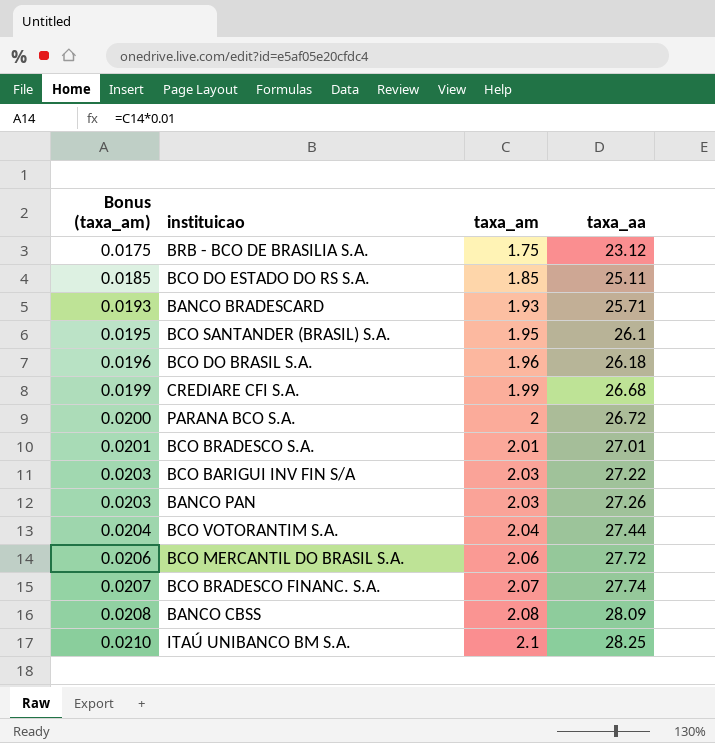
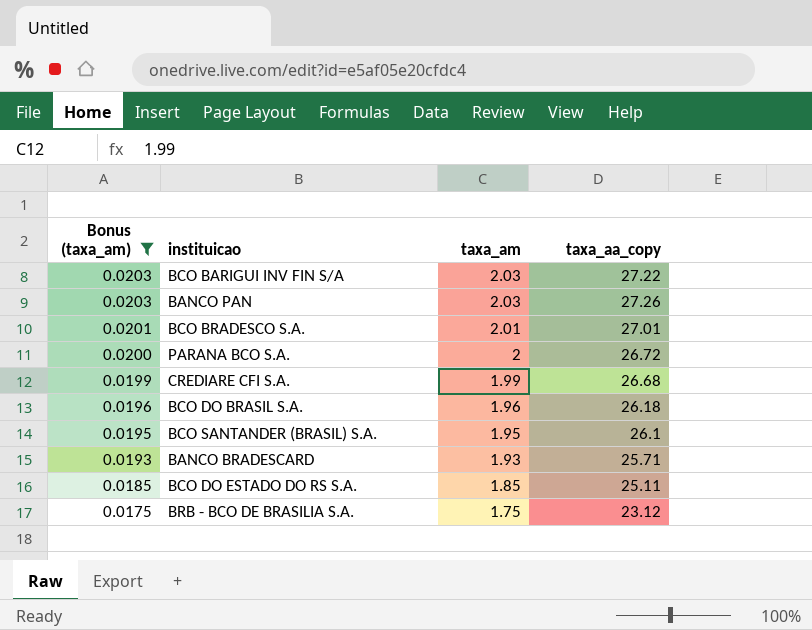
filter: none -> Bonus (taxa_am) <= 0.0203
row order: Bonus (taxa_am) ascending -> Bonus (taxa_am) descending
column name: taxa_aa -> taxa_aa_copy

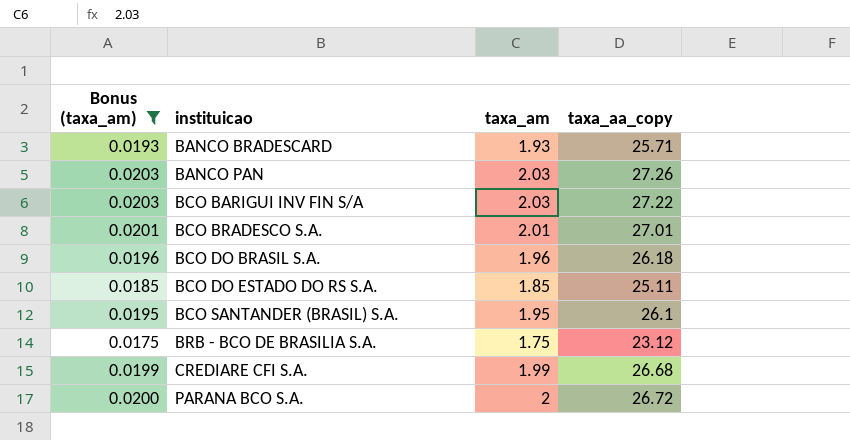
row order: Bonus (taxa_am) descending -> instituicao ascending

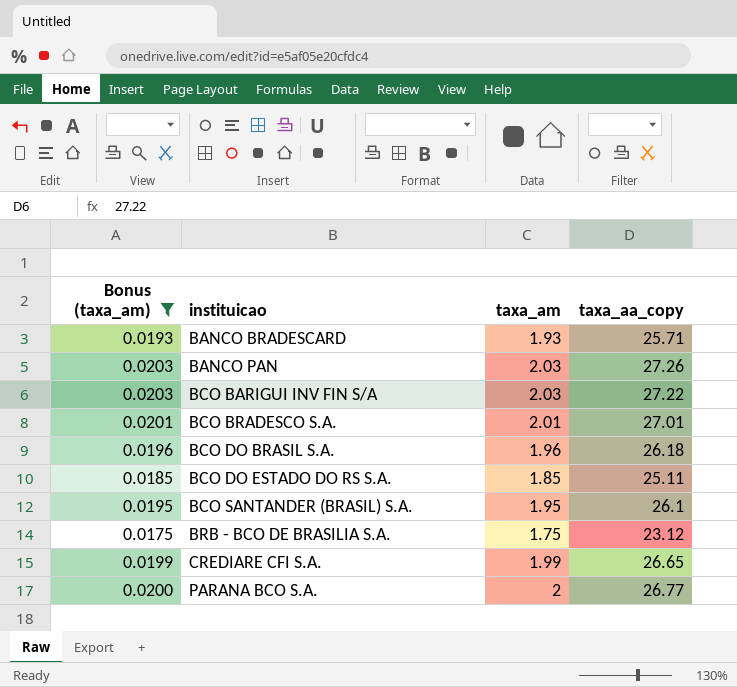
CREDIARE CFI S.A. | taxa_aa_copy: 26.68 -> 26.65
PARANA BCO S.A. | taxa_aa_copy: 26.72 -> 26.77

